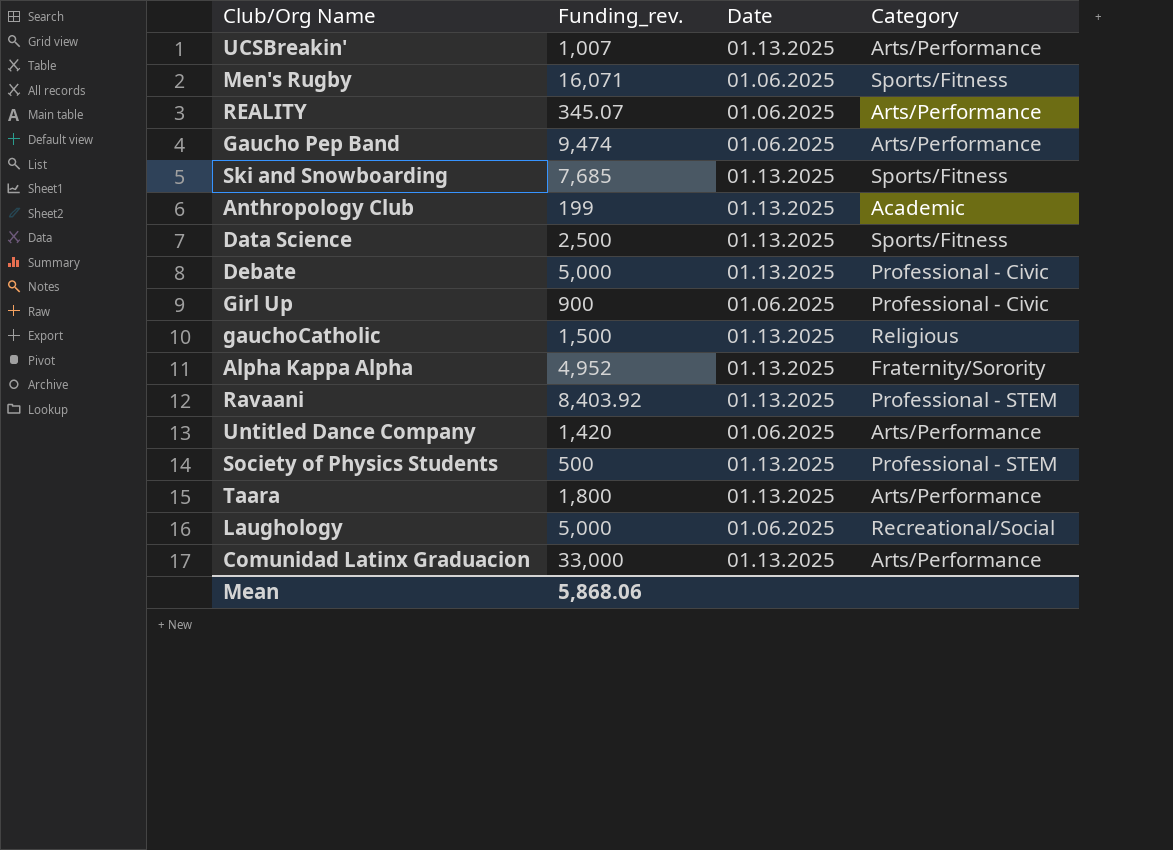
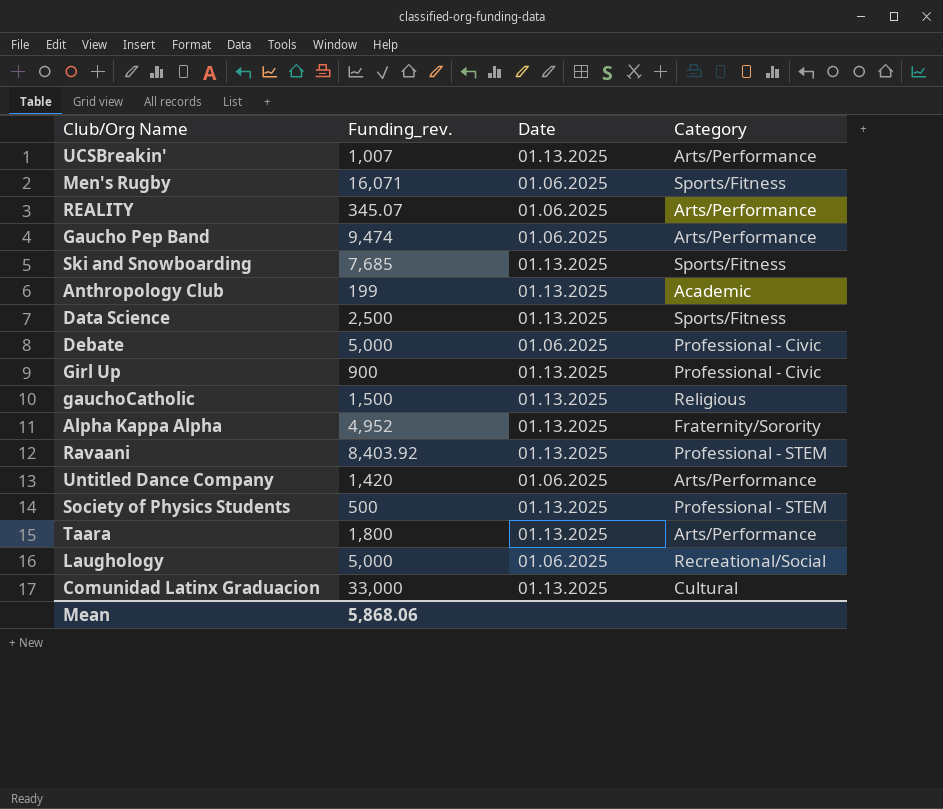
Debate | Date: 01.13.2025 -> 01.06.2025
Girl Up | Date: 01.06.2025 -> 01.13.2025
Comunidad Latinx Graduacion | Category: Arts/Performance -> Cultural

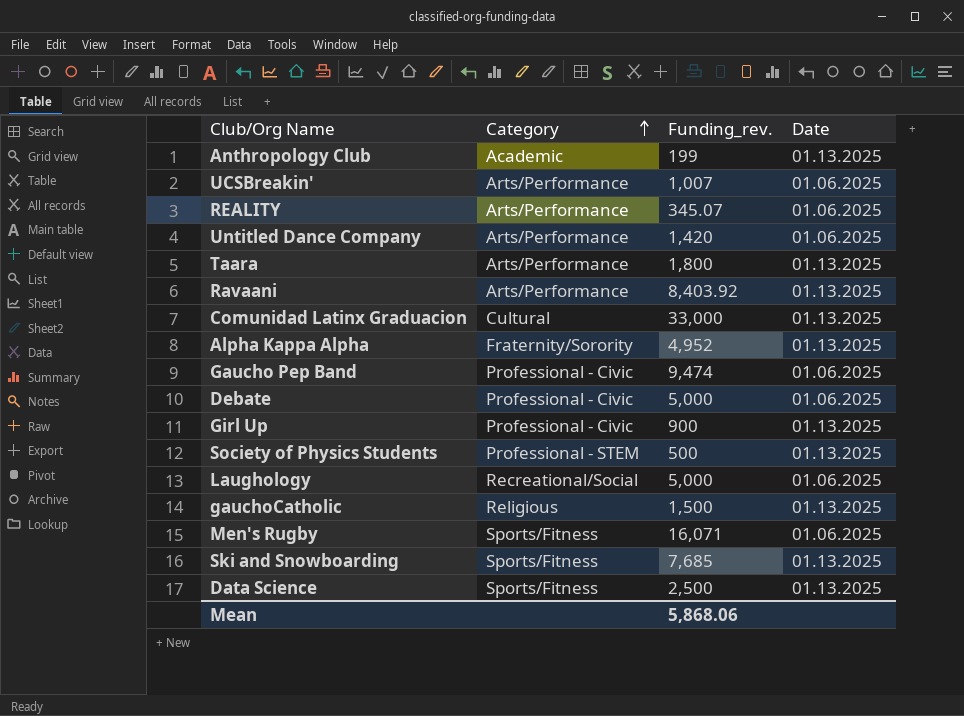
row order: none -> Category ascending
column Category | position: 4 -> 2
UCSBreakin' | Date: 01.13.2025 -> 01.06.2025
Ravaani | Category: Professional - STEM -> Arts/Performance
Gaucho Pep Band | Category: Arts/Performance -> Professional - Civic

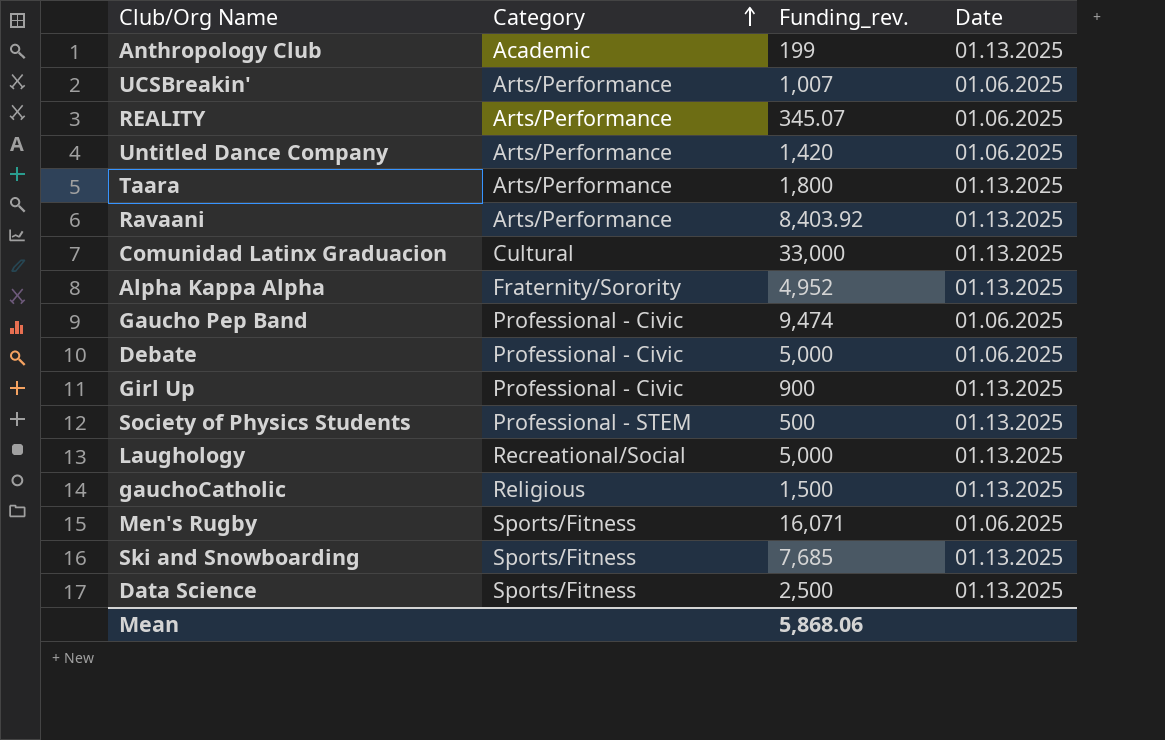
Laughology | Date: 01.06.2025 -> 01.13.2025

